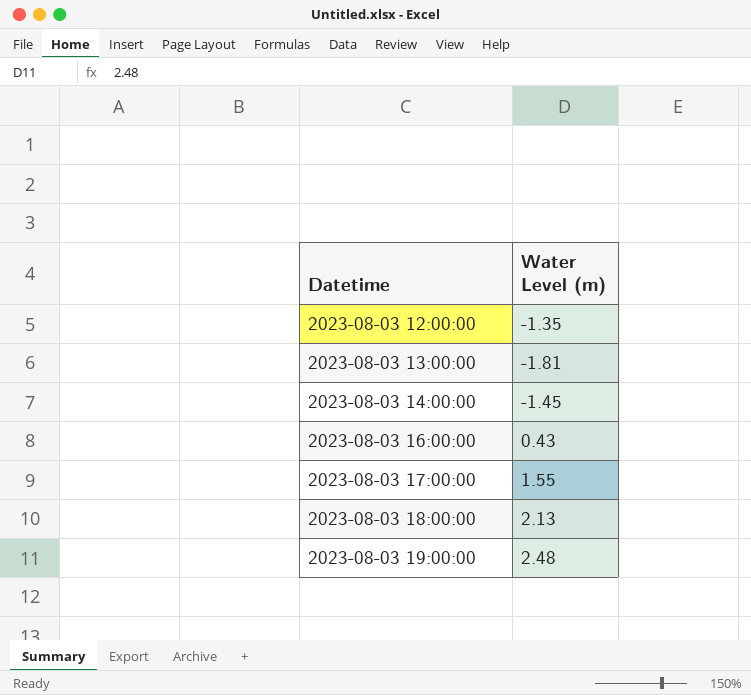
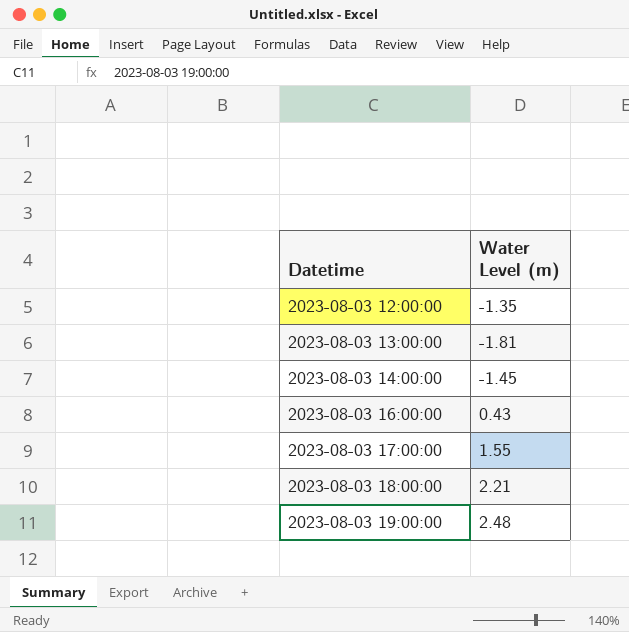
2023-08-03 18:00:00 | Water Level (m): 2.13 -> 2.21

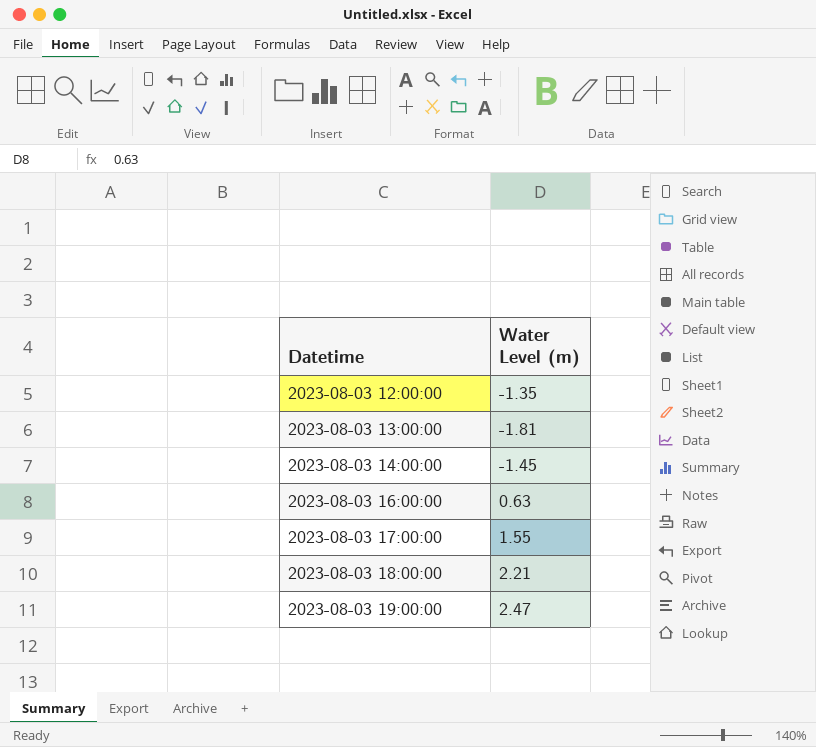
2023-08-03 16:00:00 | Water Level (m): 0.43 -> 0.63
2023-08-03 19:00:00 | Water Level (m): 2.48 -> 2.47

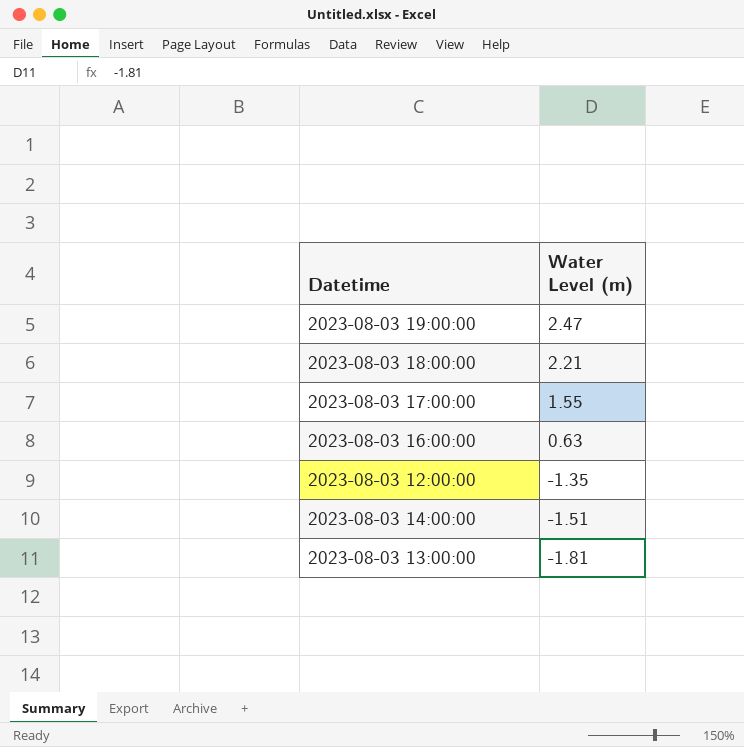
row order: Datetime ascending -> Water Level (m) descending
2023-08-03 14:00:00 | Water Level (m): -1.45 -> -1.51

